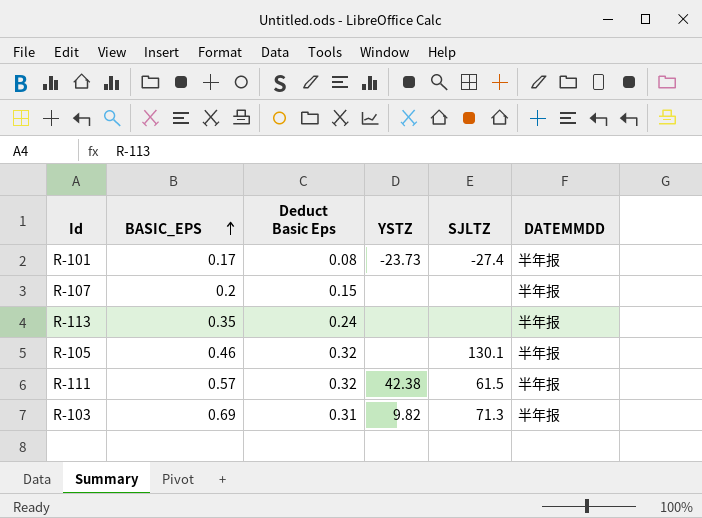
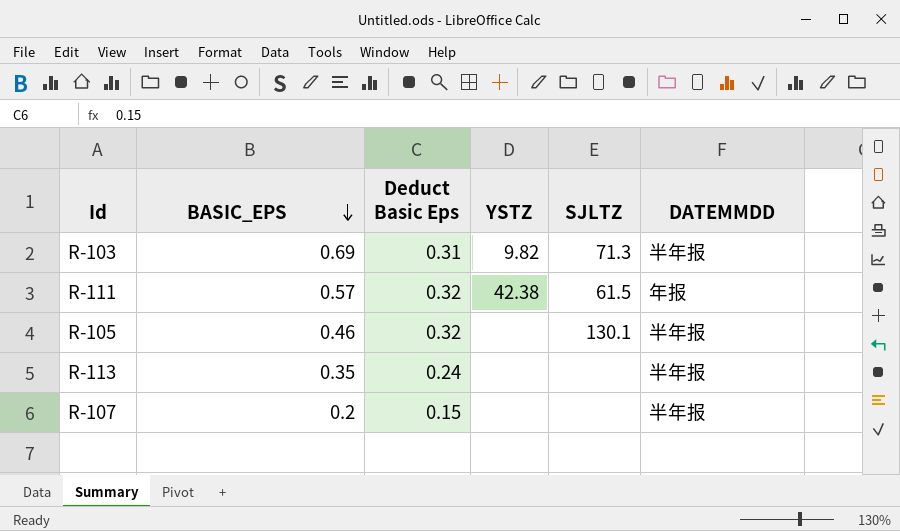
row order: BASIC_EPS ascending -> BASIC_EPS descending
row R-101: 0.17 | 0.08 | -23.73 | -27.4 | 半年报 -> none
R-111 | DATEMMDD: 半年报 -> 年报

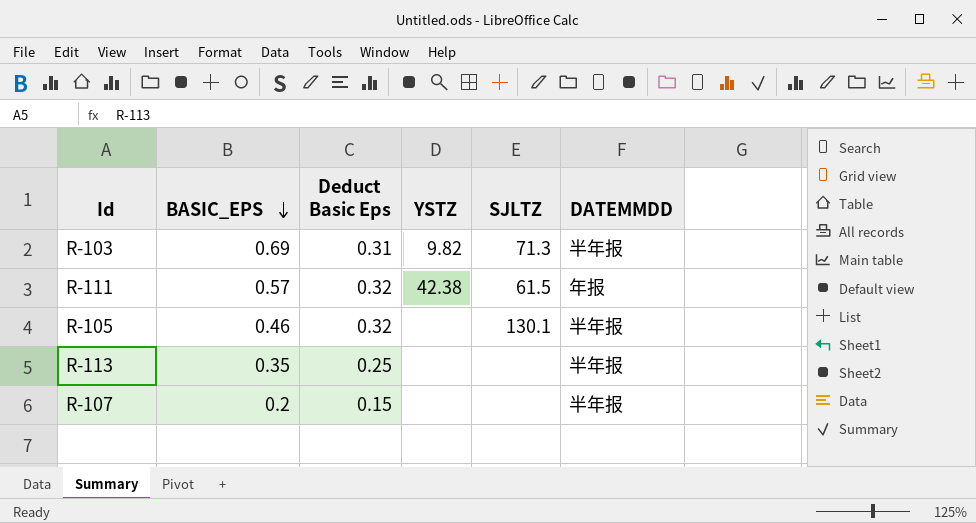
R-113 | Deduct Basic Eps: 0.24 -> 0.25

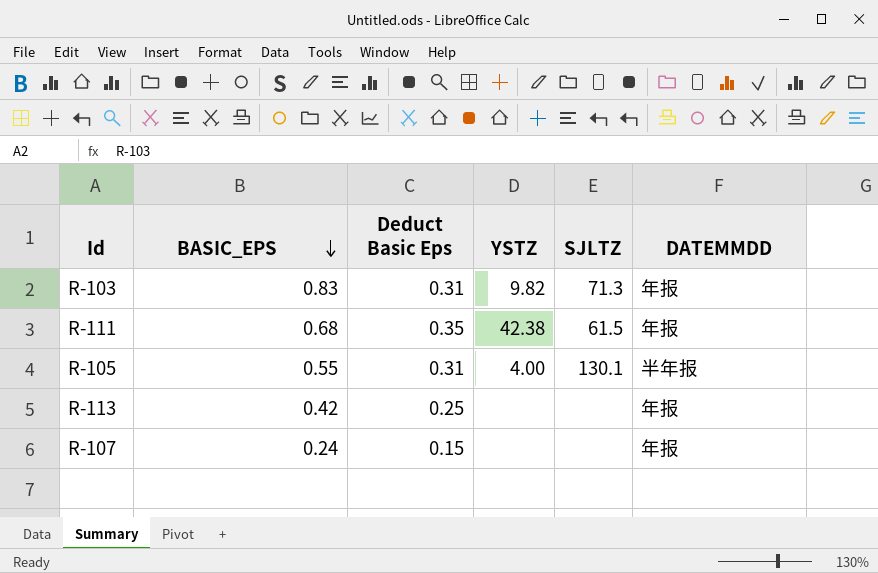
R-103 | BASIC_EPS: 0.69 -> 0.83
R-103 | DATEMMDD: 半年报 -> 年报
R-111 | BASIC_EPS: 0.57 -> 0.68
R-111 | Deduct Basic Eps: 0.32 -> 0.35
R-105 | BASIC_EPS: 0.46 -> 0.55
R-105 | Deduct Basic Eps: 0.32 -> 0.31
R-105 | YSTZ: none -> 4.00
R-113 | BASIC_EPS: 0.35 -> 0.42
R-113 | DATEMMDD: 半年报 -> 年报
R-107 | BASIC_EPS: 0.2 -> 0.24
R-107 | DATEMMDD: 半年报 -> 年报

